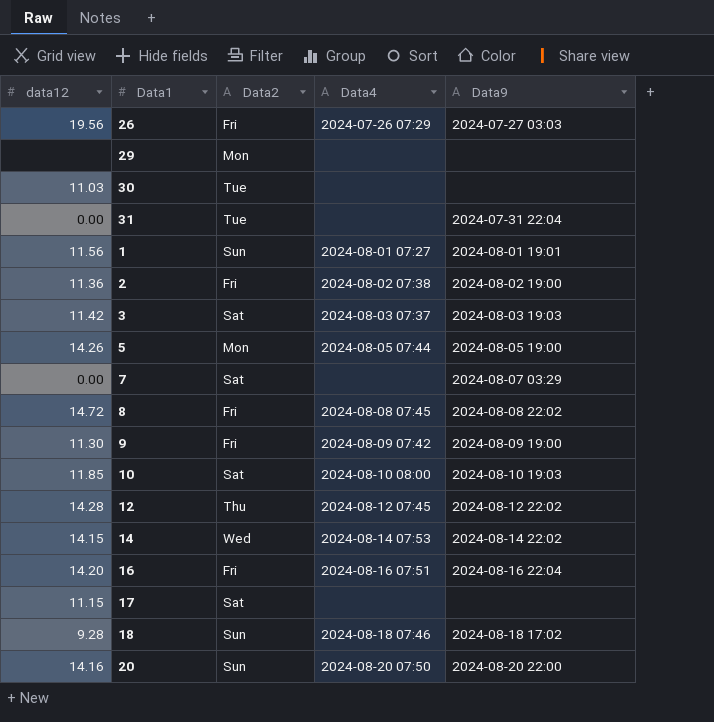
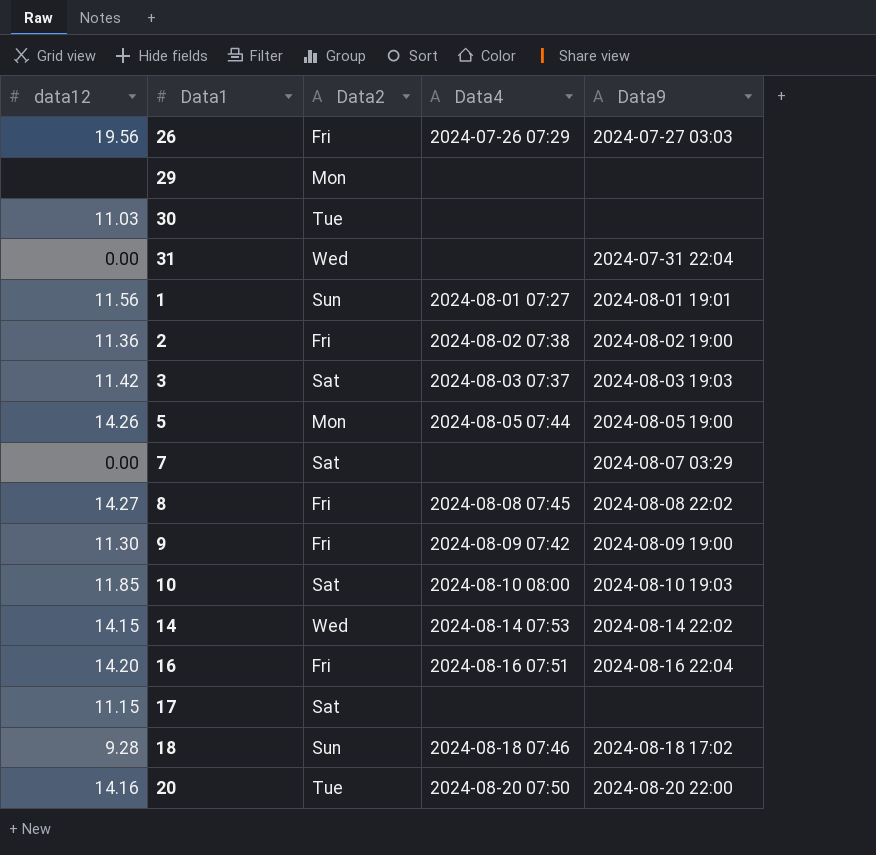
row 12: 14.28 | Thu | 2024-08-12 07:45 | 2024-08-12 22:02 -> none
31 | Data2: Tue -> Wed
8 | data12: 14.72 -> 14.27
20 | Data2: Sun -> Tue

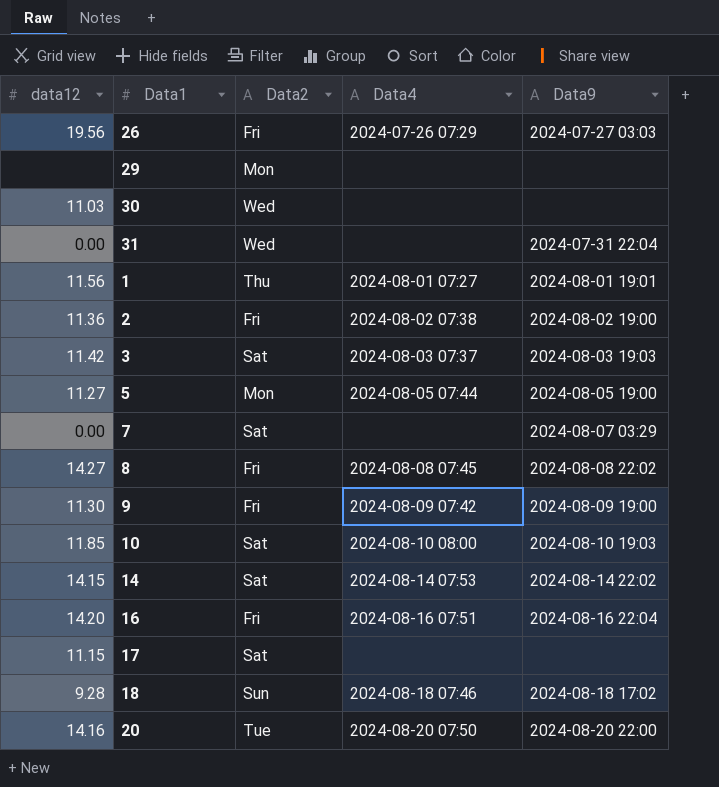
30 | Data2: Tue -> Wed
1 | Data2: Sun -> Thu
5 | data12: 14.26 -> 11.27
14 | Data2: Wed -> Sat

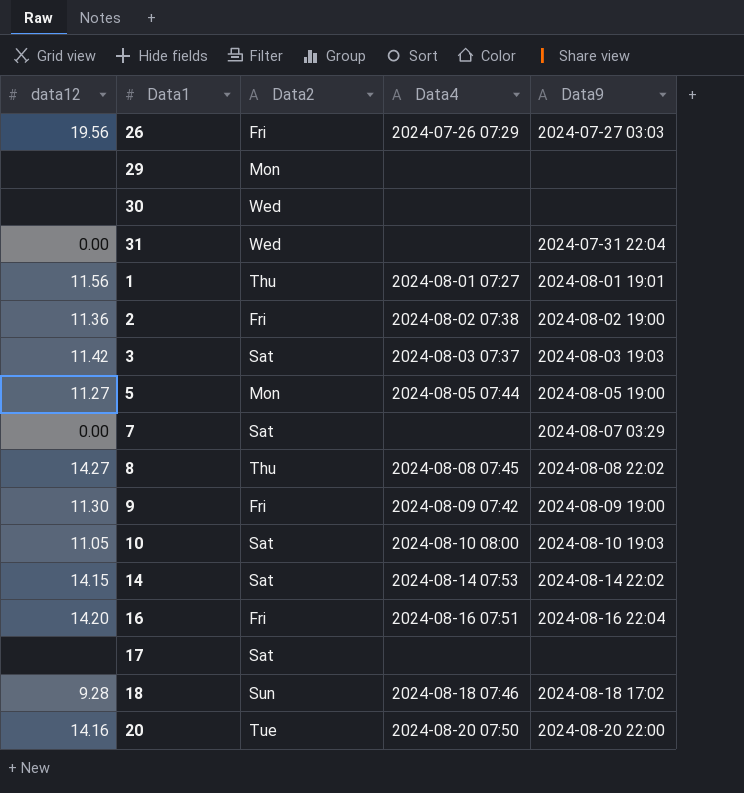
30 | data12: 11.03 -> none
8 | Data2: Fri -> Thu
10 | data12: 11.85 -> 11.05
17 | data12: 11.15 -> none

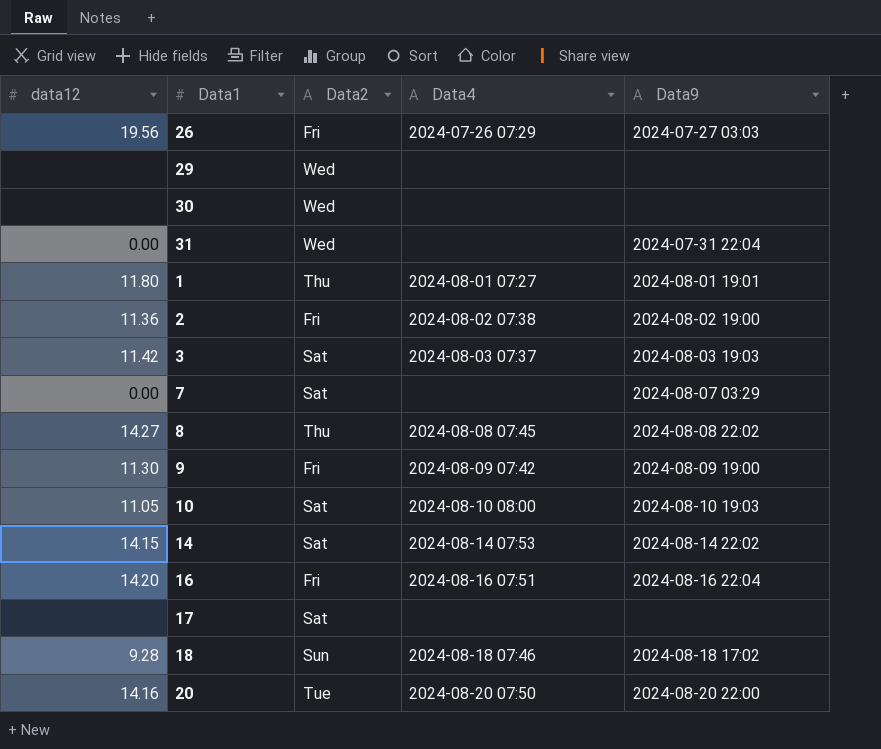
row 5: 11.27 | Mon | 2024-08-05 07:44 | 2024-08-05 19:00 -> none
29 | Data2: Mon -> Wed
1 | data12: 11.56 -> 11.80

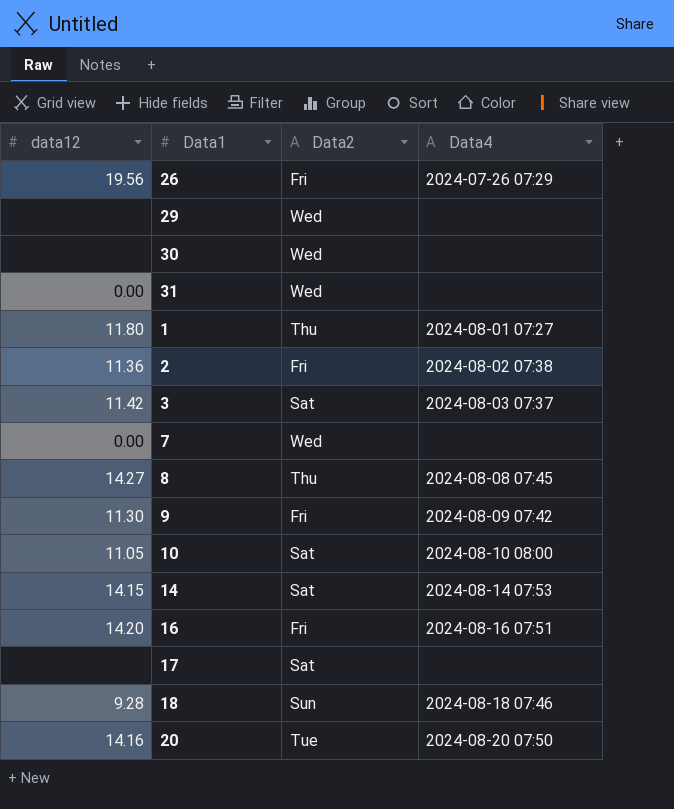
column Data9 | position: 5 -> none
7 | Data2: Sat -> Wed

